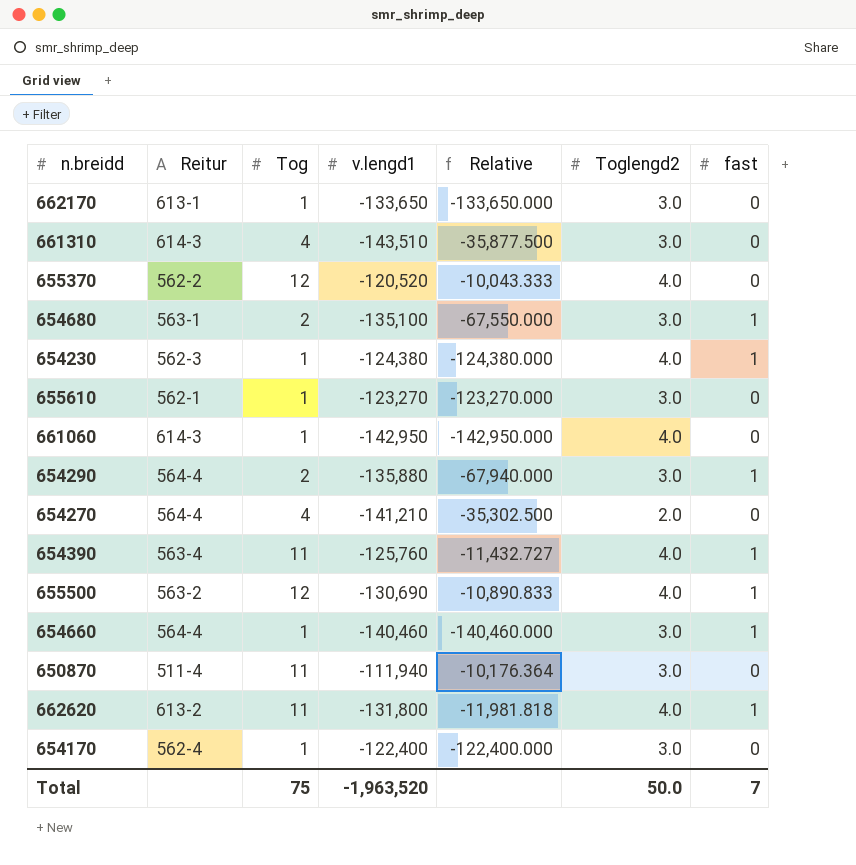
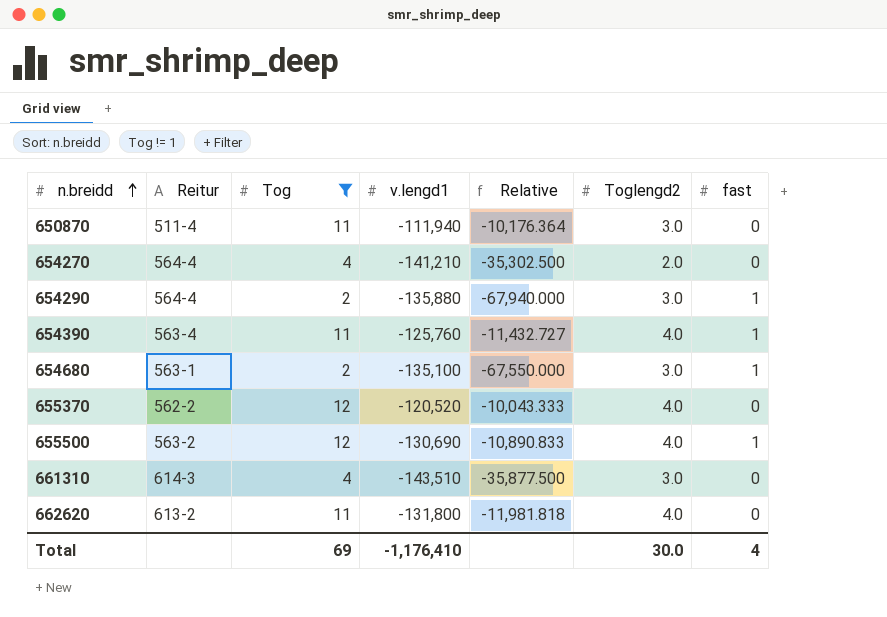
filter: none -> Tog != 1
row order: none -> n.breidd ascending
662620 | fast: 1 -> 0
Total | Tog: 75 -> 69
Total | v.lengd1: -1,963,520 -> -1,176,410
Total | Toglengd2: 50.0 -> 30.0
Total | fast: 7 -> 4

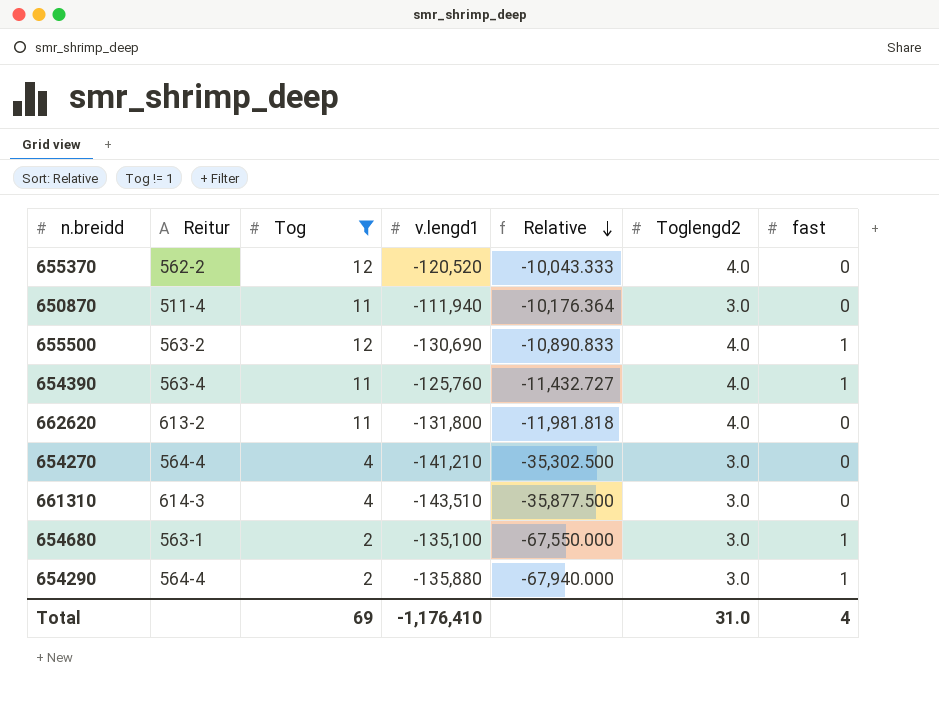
row order: n.breidd ascending -> Relative descending
654270 | Toglengd2: 2.0 -> 3.0
Total | Toglengd2: 30.0 -> 31.0

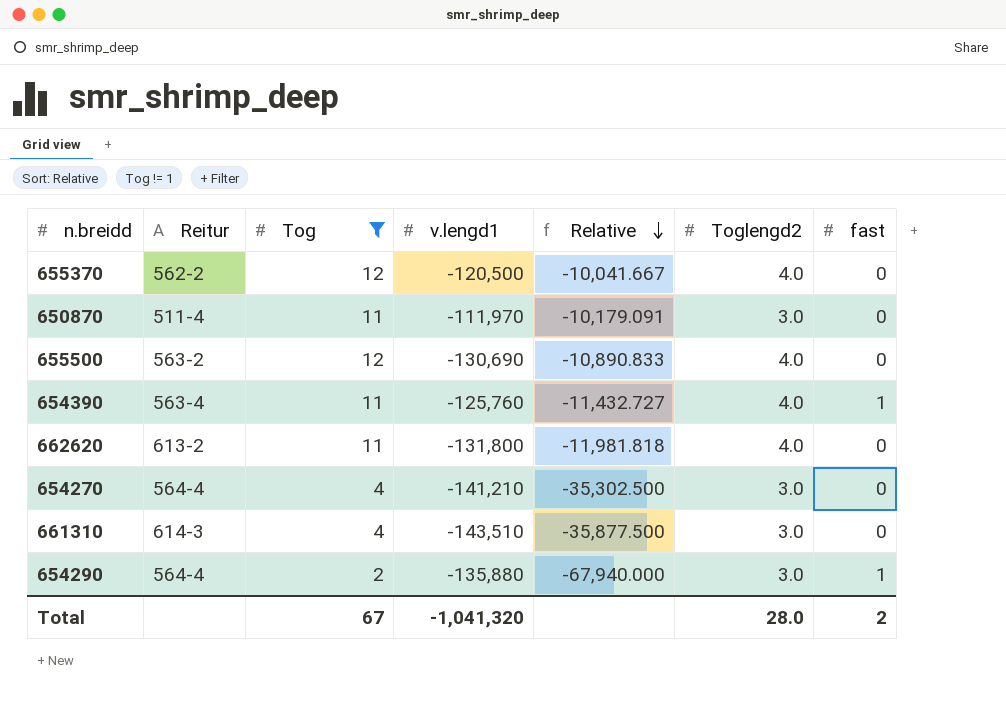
row 654680: 563-1 | 2 | -135,100 | -67,550.000 | 3.0 | 1 -> none
655370 | v.lengd1: -120,520 -> -120,500
655370 | Relative: -10,043.333 -> -10,041.667
650870 | v.lengd1: -111,940 -> -111,970
650870 | Relative: -10,176.364 -> -10,179.091
655500 | fast: 1 -> 0
Total | Tog: 69 -> 67
Total | v.lengd1: -1,176,410 -> -1,041,320
Total | Toglengd2: 31.0 -> 28.0
Total | fast: 4 -> 2

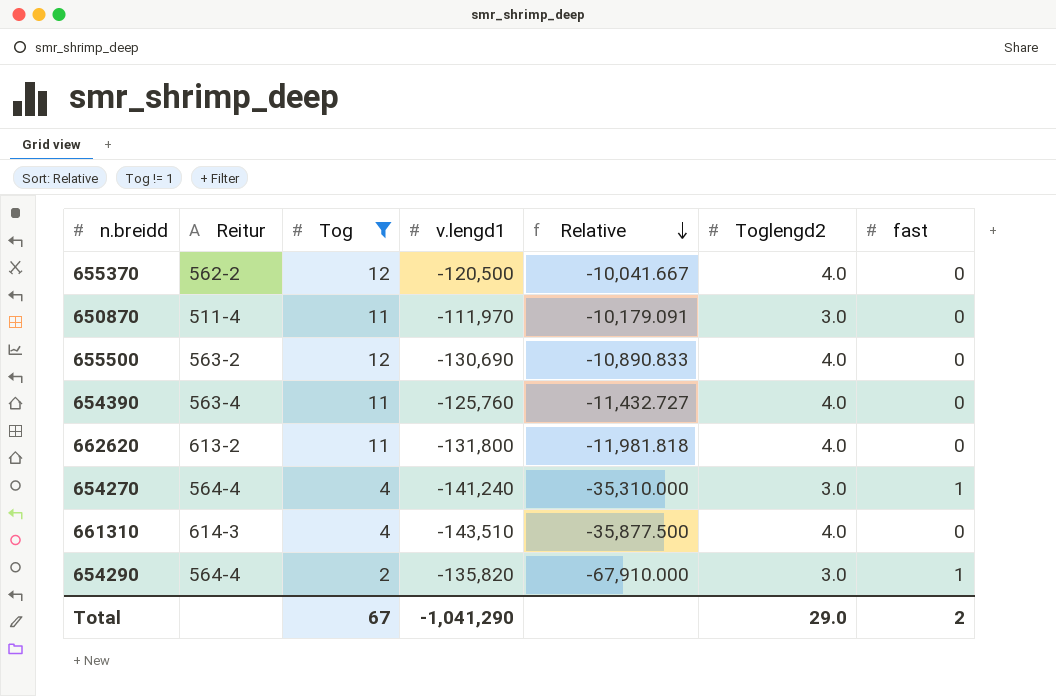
654390 | fast: 1 -> 0
654270 | v.lengd1: -141,210 -> -141,240
654270 | Relative: -35,302.500 -> -35,310.000
654270 | fast: 0 -> 1
661310 | Toglengd2: 3.0 -> 4.0
654290 | v.lengd1: -135,880 -> -135,820
654290 | Relative: -67,940.000 -> -67,910.000
Total | v.lengd1: -1,041,320 -> -1,041,290
Total | Toglengd2: 28.0 -> 29.0

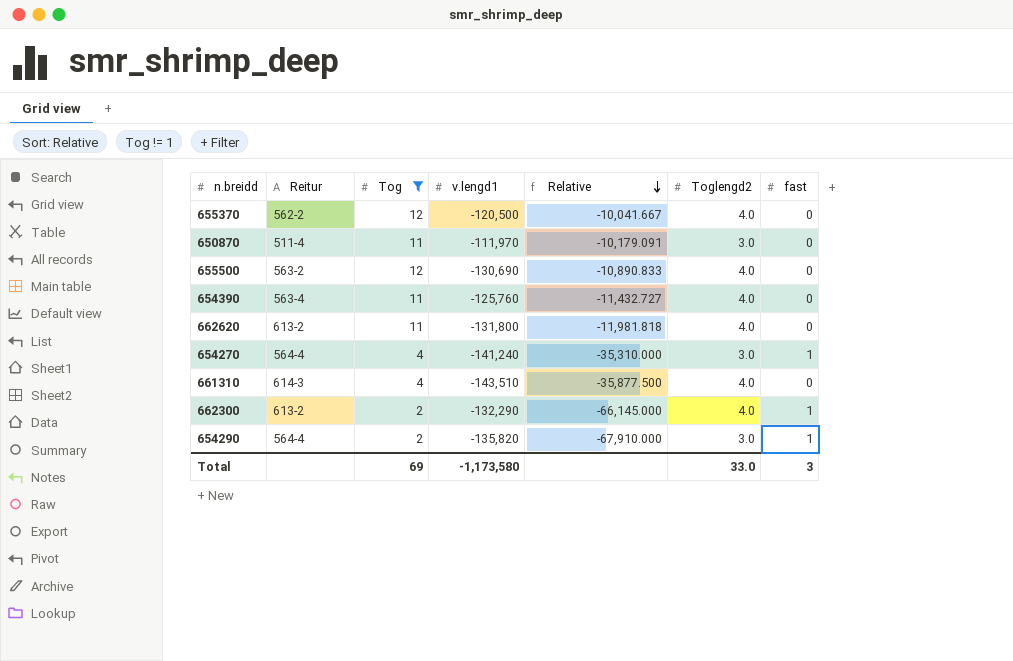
row 662300: none -> 613-2 | 2 | -132,290 | -66,145.000 | 4.0 | 1
Total | Tog: 67 -> 69
Total | v.lengd1: -1,041,290 -> -1,173,580
Total | Toglengd2: 29.0 -> 33.0
Total | fast: 2 -> 3

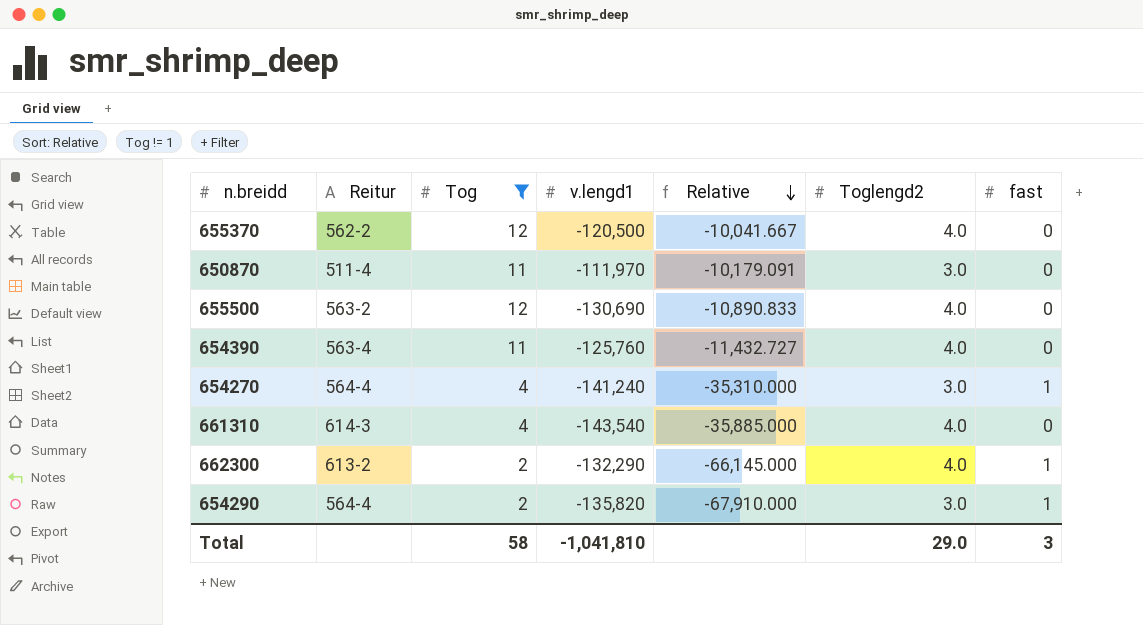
row 662620: 613-2 | 11 | -131,800 | -11,981.818 | 4.0 | 0 -> none
661310 | v.lengd1: -143,510 -> -143,540
661310 | Relative: -35,877.500 -> -35,885.000
Total | Tog: 69 -> 58
Total | v.lengd1: -1,173,580 -> -1,041,810
Total | Toglengd2: 33.0 -> 29.0

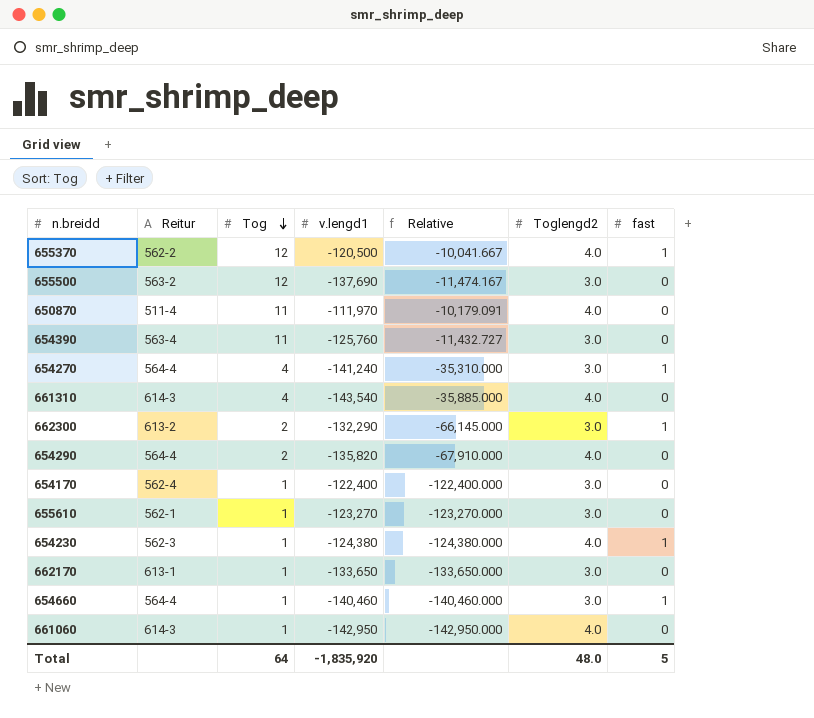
filter: Tog != 1 -> none
row order: Relative descending -> Tog descending
655370 | fast: 0 -> 1
655500 | v.lengd1: -130,690 -> -137,690
655500 | Relative: -10,890.833 -> -11,474.167
655500 | Toglengd2: 4.0 -> 3.0
650870 | Toglengd2: 3.0 -> 4.0
654390 | Toglengd2: 4.0 -> 3.0
662300 | Toglengd2: 4.0 -> 3.0
654290 | Toglengd2: 3.0 -> 4.0
654290 | fast: 1 -> 0
Total | Tog: 58 -> 64
Total | v.lengd1: -1,041,810 -> -1,835,920
Total | Toglengd2: 29.0 -> 48.0
Total | fast: 3 -> 5

